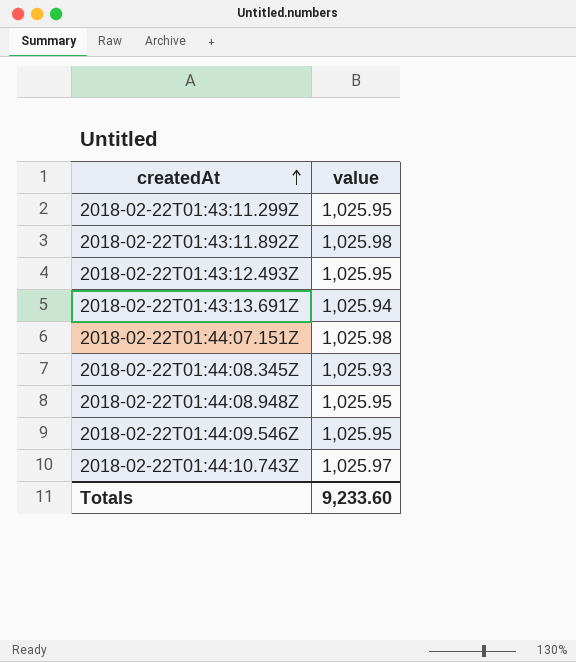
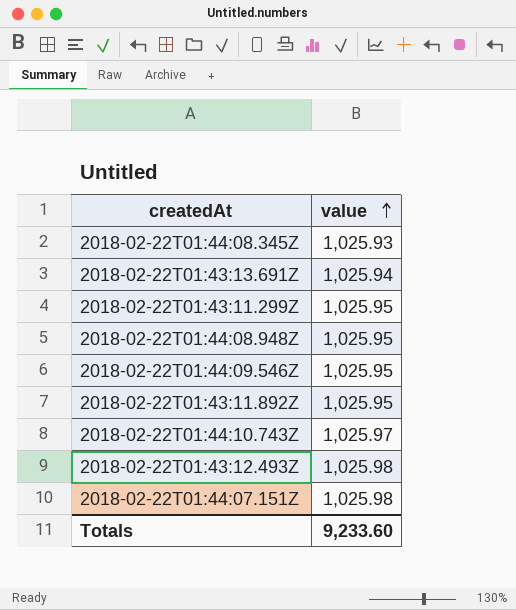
row order: createdAt ascending -> value ascending
2018-02-22T01:43:11.892Z | value: 1,025.98 -> 1,025.95
2018-02-22T01:43:12.493Z | value: 1,025.95 -> 1,025.98

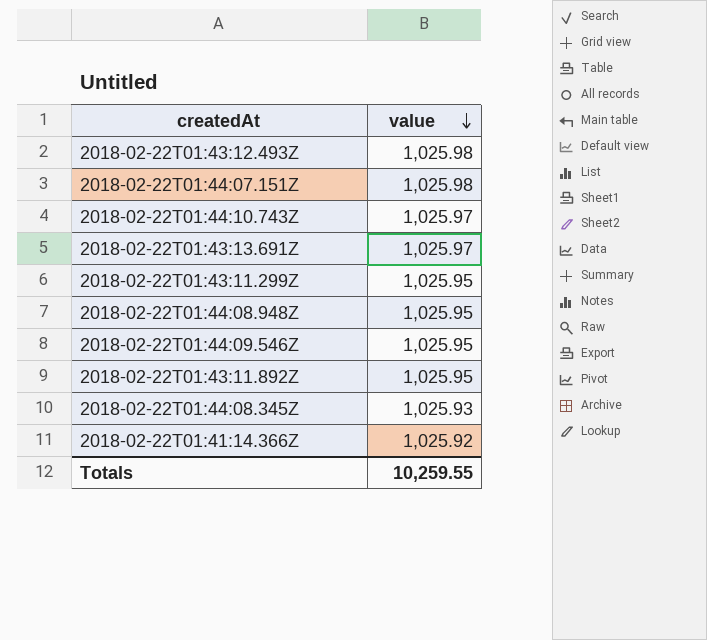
row order: value ascending -> value descending
2018-02-22T01:43:13.691Z | value: 1,025.94 -> 1,025.97
row 2018-02-22T01:41:14.366Z: none -> 1,025.92
Totals | value: 9,233.60 -> 10,259.55

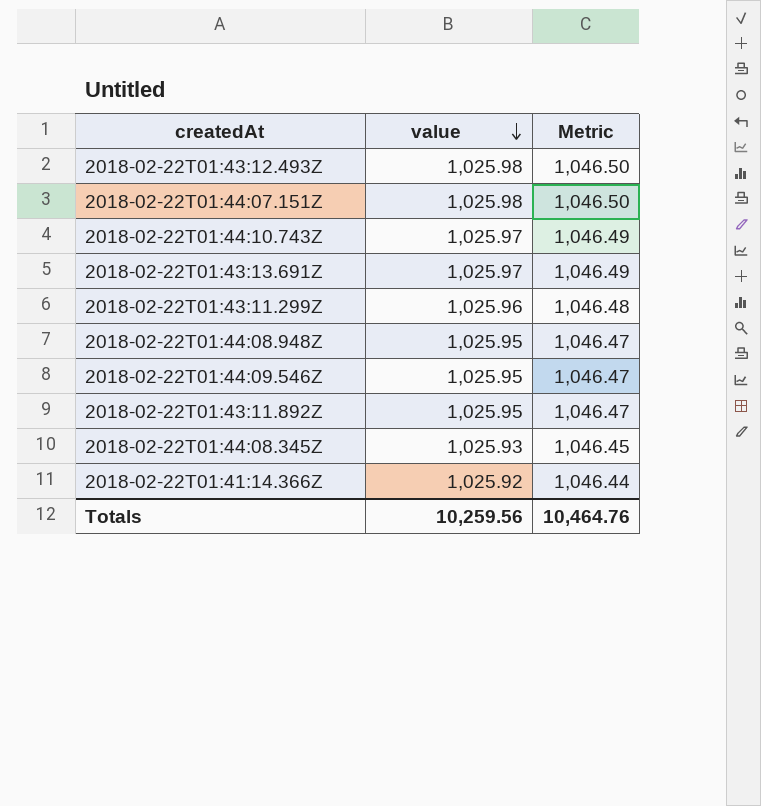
column Metric | formula: none -> [value] * 1.02
2018-02-22T01:43:11.299Z | value: 1,025.95 -> 1,025.96
Totals | value: 10,259.55 -> 10,259.56

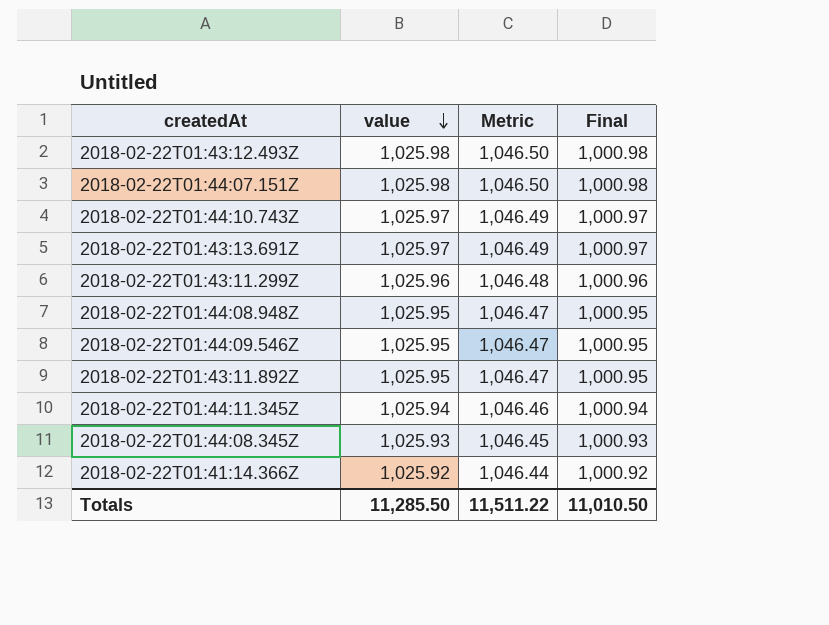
column Final | formula: none -> [value] - 25
row 2018-02-22T01:44:11.345Z: none -> 1,025.94 | 1,046.46 | 1,000.94
Totals | value: 10,259.56 -> 11,285.50
Totals | Metric: 10,464.76 -> 11,511.22

